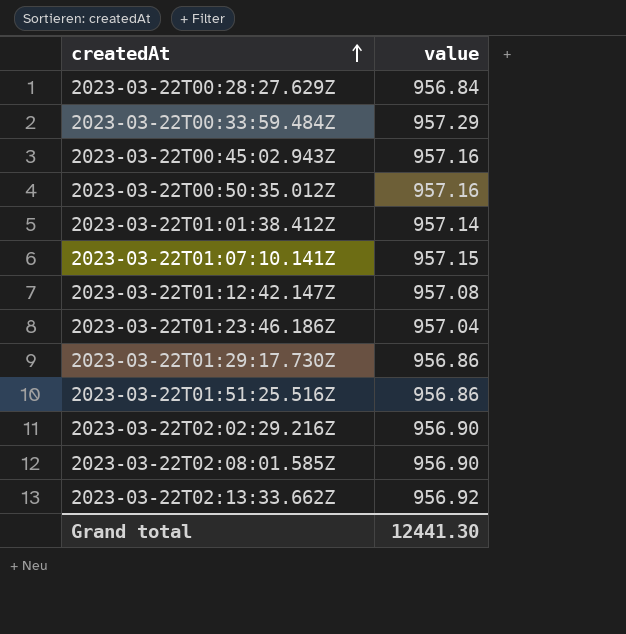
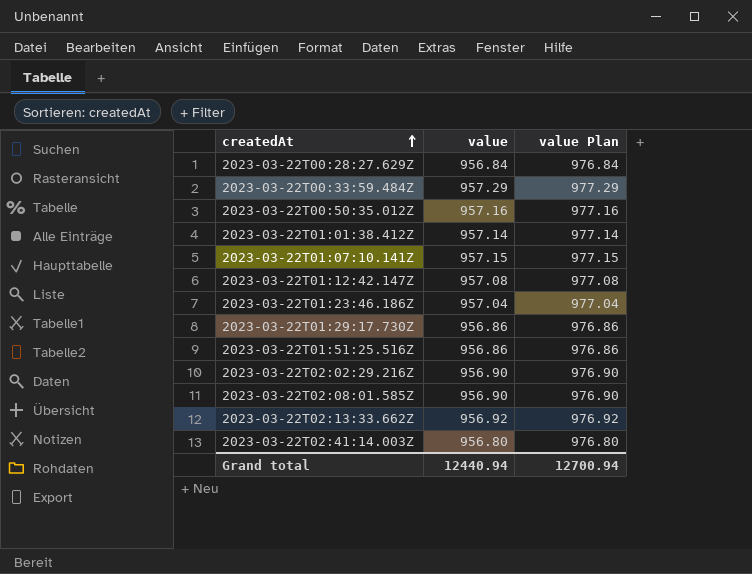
column value Plan | formula: none -> [value] + 20
row 2023-03-22T00:45:02.943Z: 957.16 -> none
row 2023-03-22T02:41:14.003Z: none -> 956.80 | 976.80
Grand total | value: 12441.30 -> 12440.94

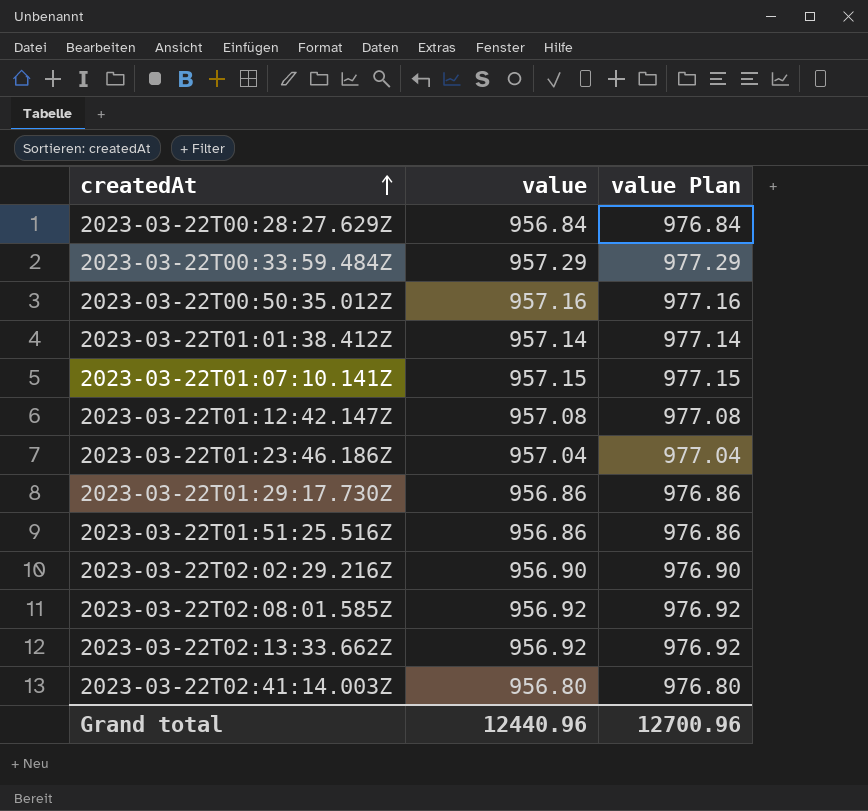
2023-03-22T02:08:01.585Z | value: 956.90 -> 956.92
2023-03-22T02:08:01.585Z | value Plan: 976.90 -> 976.92
Grand total | value: 12440.94 -> 12440.96
Grand total | value Plan: 12700.94 -> 12700.96

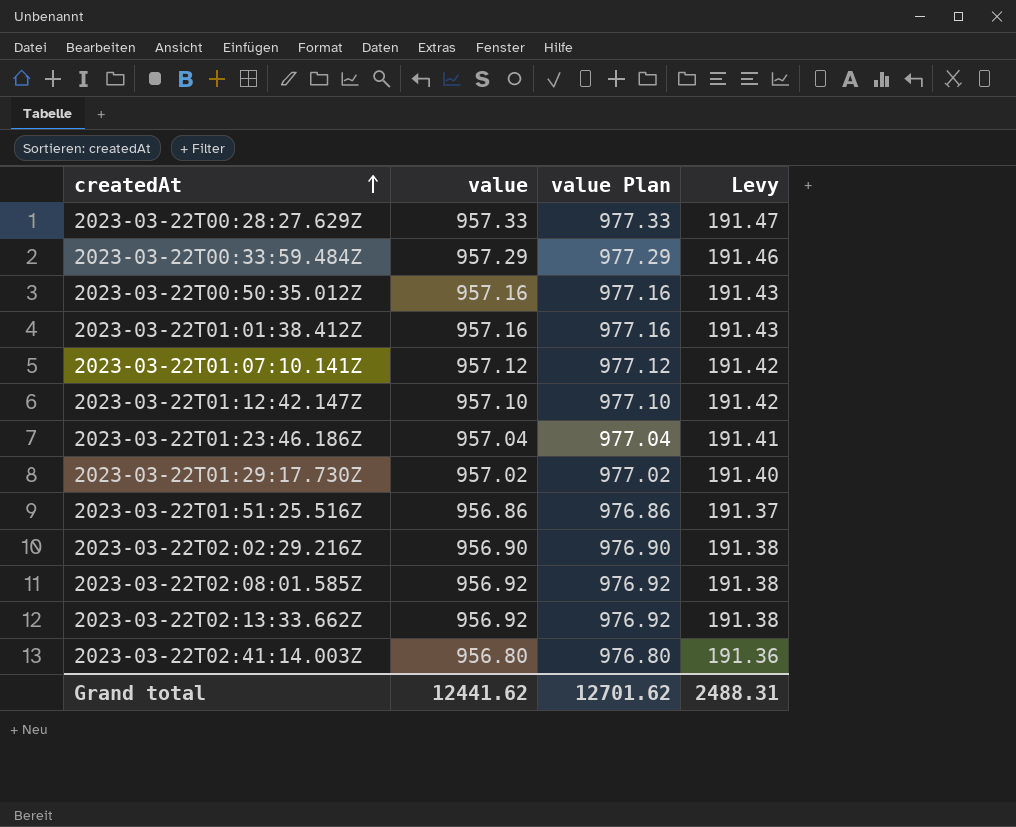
column Levy | formula: none -> [value] * 0.2
2023-03-22T00:28:27.629Z | value: 956.84 -> 957.33
2023-03-22T00:28:27.629Z | value Plan: 976.84 -> 977.33
2023-03-22T01:01:38.412Z | value: 957.14 -> 957.16
2023-03-22T01:01:38.412Z | value Plan: 977.14 -> 977.16
2023-03-22T01:07:10.141Z | value: 957.15 -> 957.12
2023-03-22T01:07:10.141Z | value Plan: 977.15 -> 977.12
2023-03-22T01:12:42.147Z | value: 957.08 -> 957.10
2023-03-22T01:12:42.147Z | value Plan: 977.08 -> 977.10
2023-03-22T01:29:17.730Z | value: 956.86 -> 957.02
2023-03-22T01:29:17.730Z | value Plan: 976.86 -> 977.02
Grand total | value: 12440.96 -> 12441.62
Grand total | value Plan: 12700.96 -> 12701.62

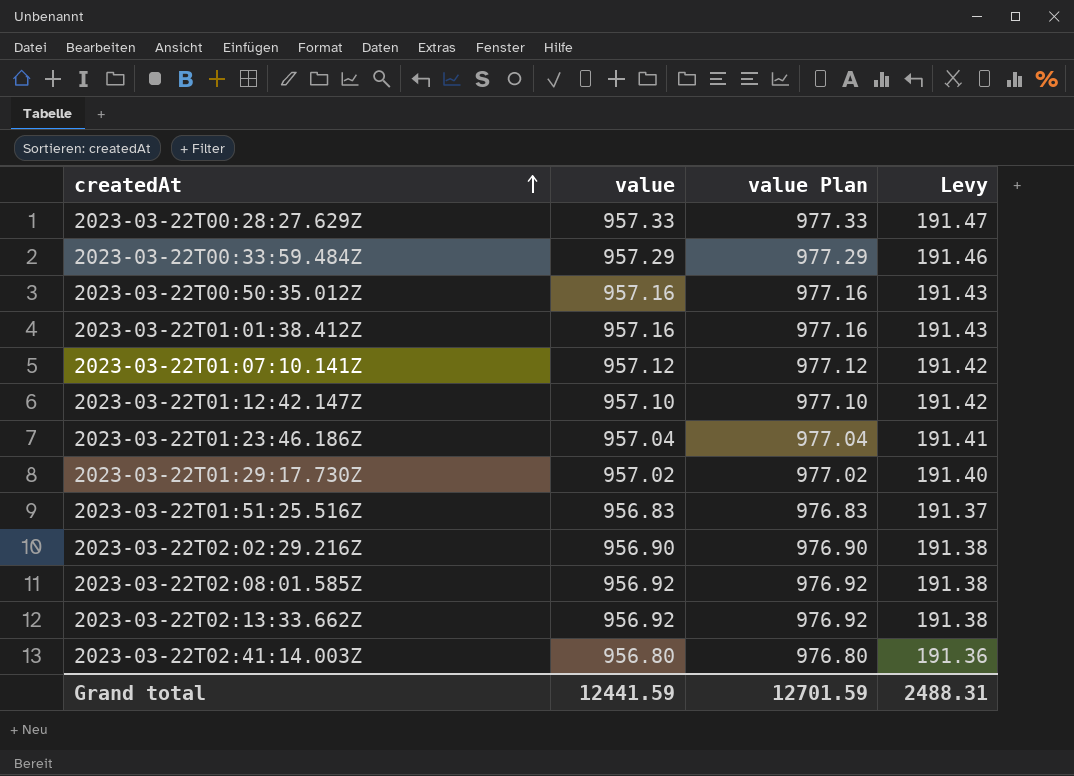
2023-03-22T01:51:25.516Z | value: 956.86 -> 956.83
2023-03-22T01:51:25.516Z | value Plan: 976.86 -> 976.83
Grand total | value: 12441.62 -> 12441.59
Grand total | value Plan: 12701.62 -> 12701.59

